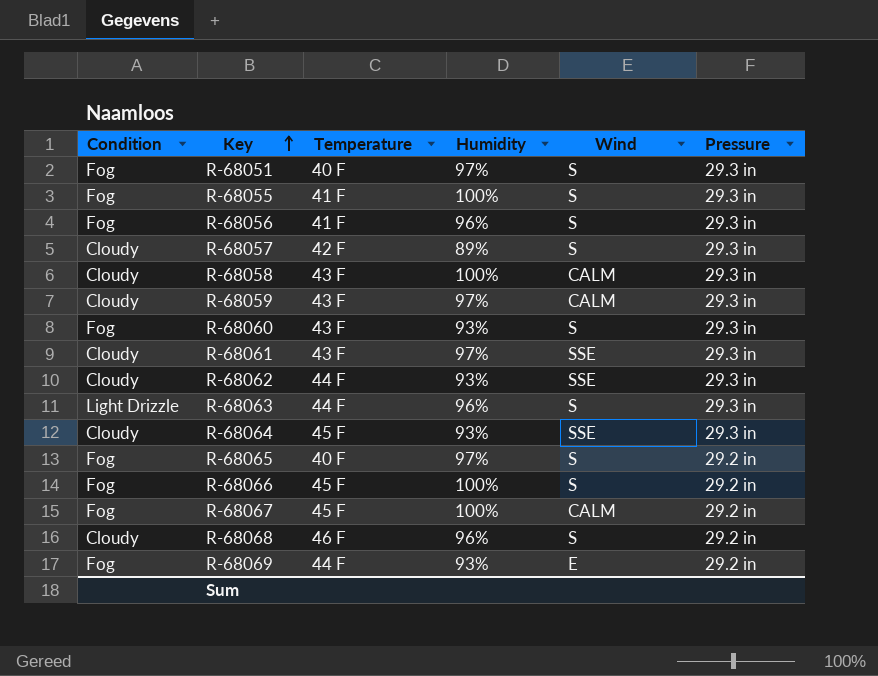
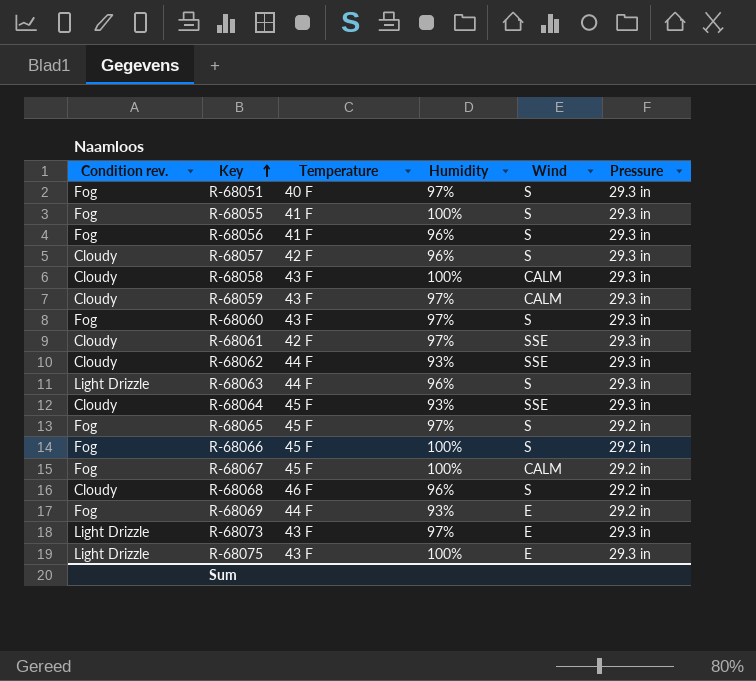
column name: Condition -> Condition rev.
R-68057 | Humidity: 89% -> 96%
R-68060 | Humidity: 93% -> 97%
R-68061 | Temperature: 43 F -> 42 F
R-68065 | Temperature: 40 F -> 45 F
row R-68073: none -> Light Drizzle | 43 F | 97% | E | 29.3 in
row R-68075: none -> Light Drizzle | 43 F | 100% | E | 29.3 in

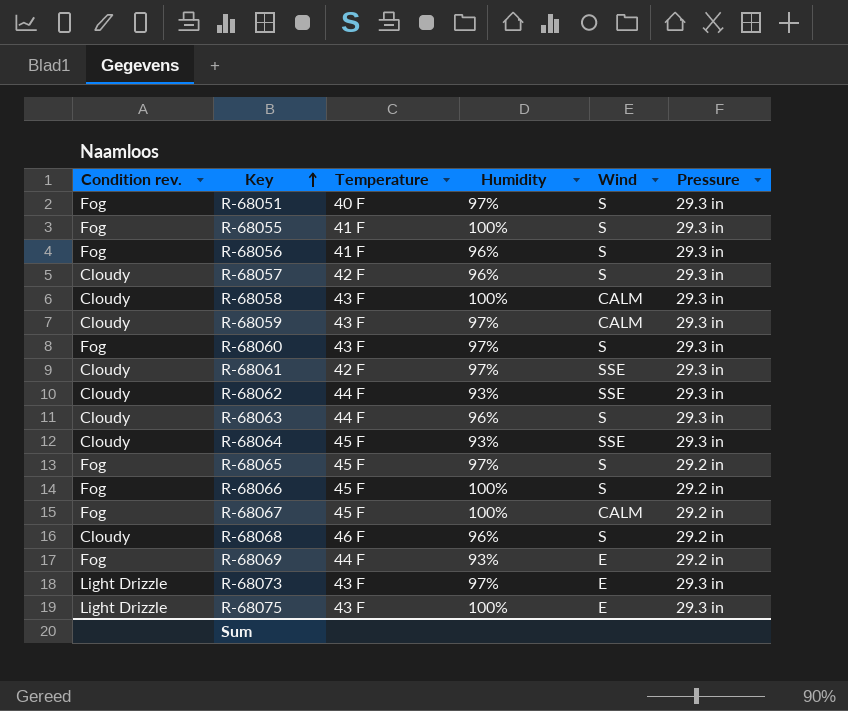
R-68063 | Condition rev.: Light Drizzle -> Cloudy

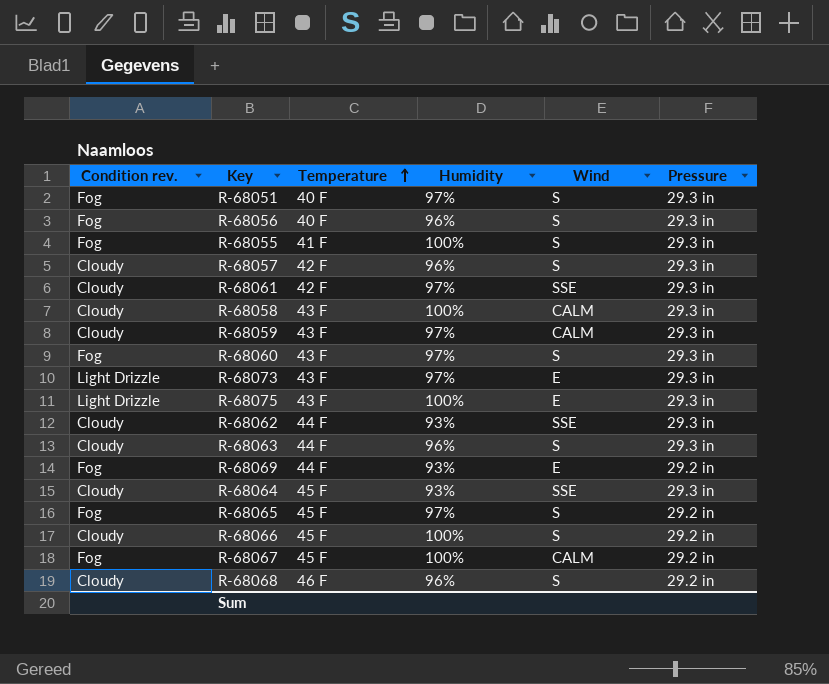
row order: Key ascending -> Temperature ascending
R-68056 | Temperature: 41 F -> 40 F
R-68066 | Condition rev.: Fog -> Cloudy

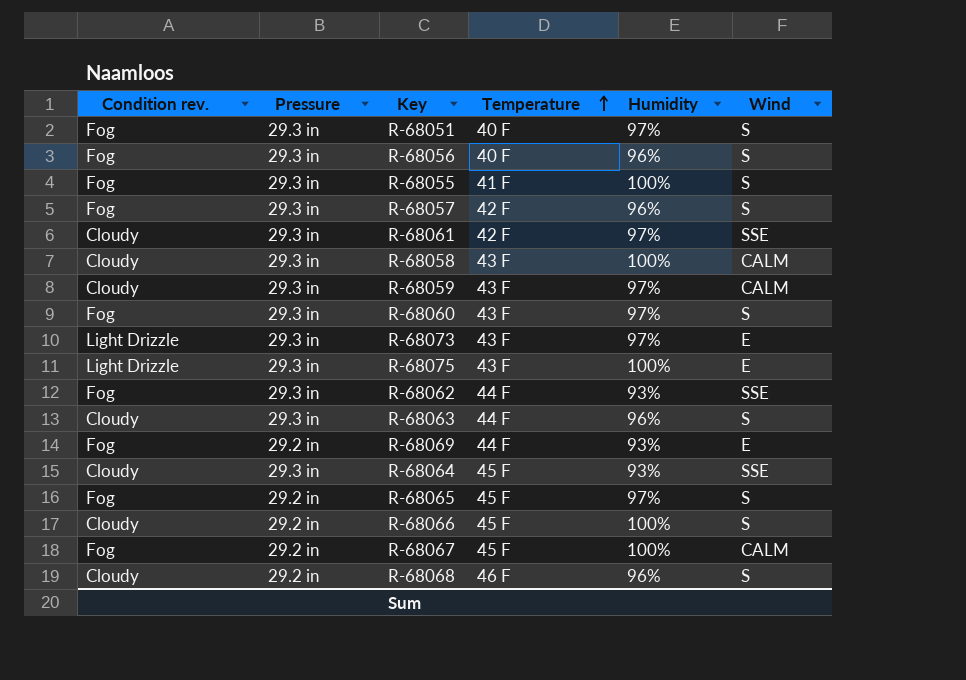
column Pressure | position: 6 -> 2
R-68057 | Condition rev.: Cloudy -> Fog
R-68062 | Condition rev.: Cloudy -> Fog

